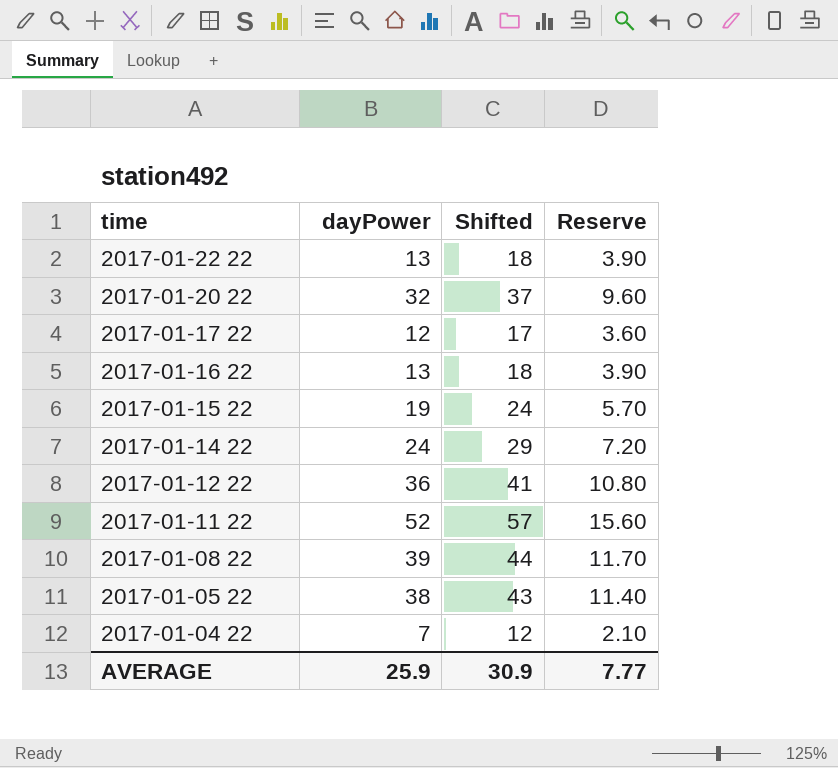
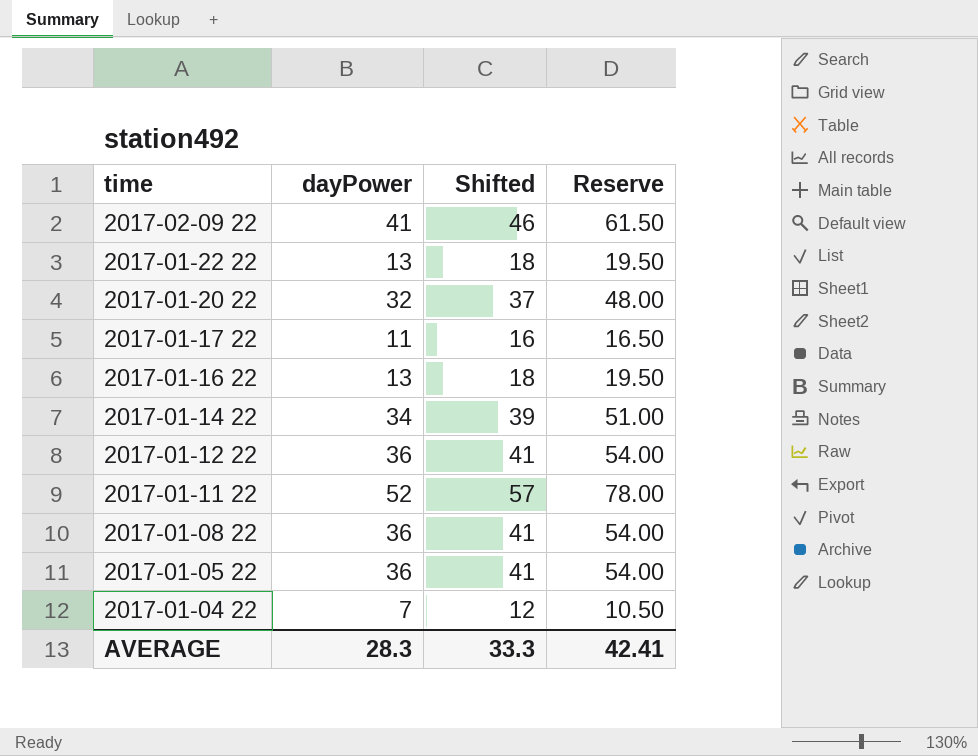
column Reserve | formula: [dayPower] * 0.3 -> [dayPower] * 1.5
row 2017-01-15 22: 19 | 24 | 5.70 -> none
row 2017-02-09 22: none -> 41 | 46 | 61.50
2017-01-17 22 | dayPower: 12 -> 11
2017-01-17 22 | Shifted: 17 -> 16
2017-01-14 22 | dayPower: 24 -> 34
2017-01-14 22 | Shifted: 29 -> 39
2017-01-08 22 | dayPower: 39 -> 36
2017-01-08 22 | Shifted: 44 -> 41
2017-01-05 22 | dayPower: 38 -> 36
2017-01-05 22 | Shifted: 43 -> 41
AVERAGE | dayPower: 25.9 -> 28.3
AVERAGE | Shifted: 30.9 -> 33.3
AVERAGE | Reserve: 7.77 -> 42.41

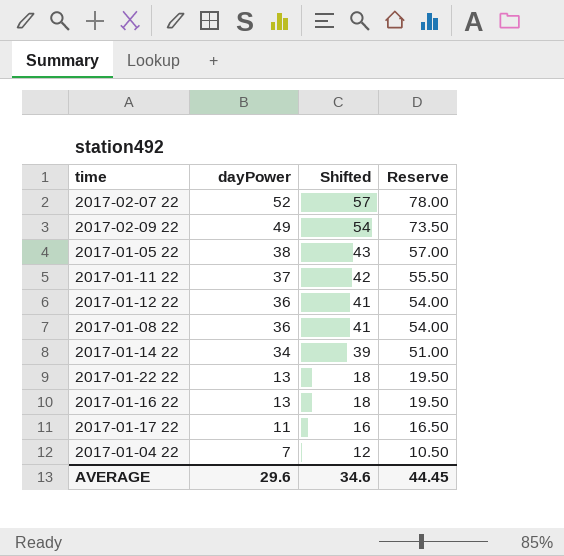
row order: time descending -> dayPower descending
row 2017-01-20 22: 32 | 37 | 48.00 -> none
row 2017-02-07 22: none -> 52 | 57 | 78.00
2017-02-09 22 | dayPower: 41 -> 49
2017-02-09 22 | Shifted: 46 -> 54
2017-02-09 22 | Reserve: 61.50 -> 73.50
2017-01-05 22 | dayPower: 36 -> 38
2017-01-05 22 | Shifted: 41 -> 43
2017-01-05 22 | Reserve: 54.00 -> 57.00
2017-01-11 22 | dayPower: 52 -> 37
2017-01-11 22 | Shifted: 57 -> 42
2017-01-11 22 | Reserve: 78.00 -> 55.50
AVERAGE | dayPower: 28.3 -> 29.6
AVERAGE | Shifted: 33.3 -> 34.6
AVERAGE | Reserve: 42.41 -> 44.45

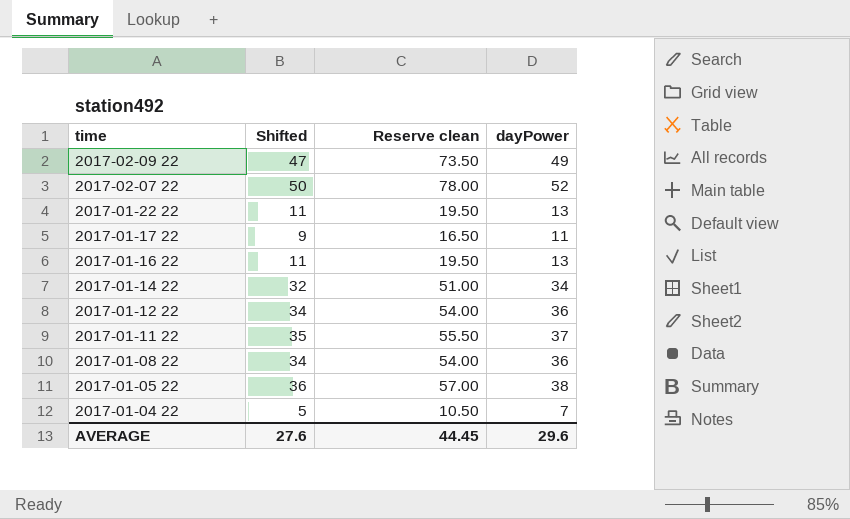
row order: dayPower descending -> time descending
column Shifted | formula: [dayPower] + 5 -> [dayPower] - 2
column name: Reserve -> Reserve clean
column dayPower | position: 2 -> 4
AVERAGE | Shifted: 34.6 -> 27.6

